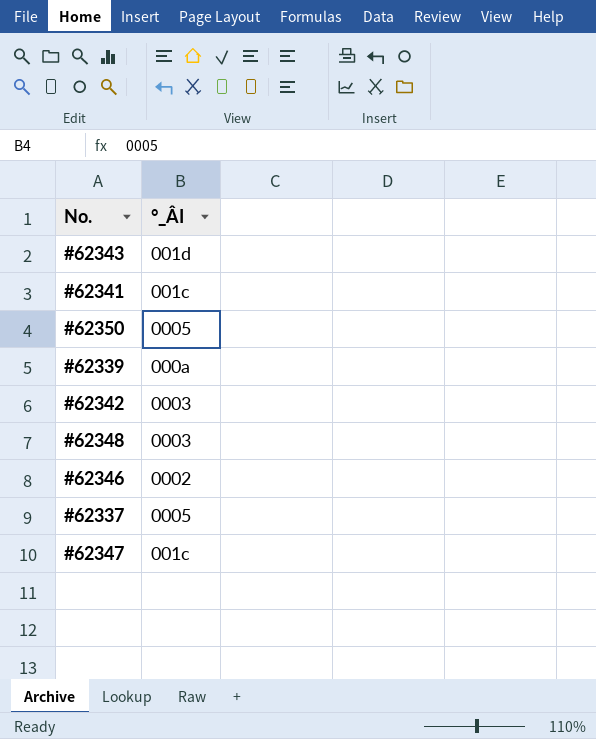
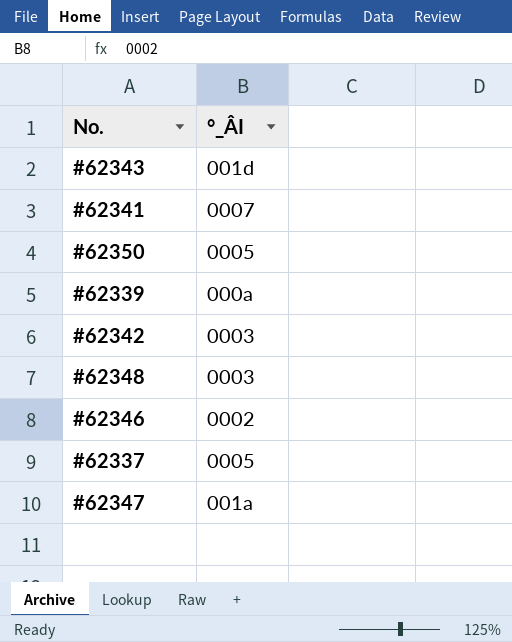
#62341 | °_ÂI: 001c -> 0007
#62347 | °_ÂI: 001c -> 001a

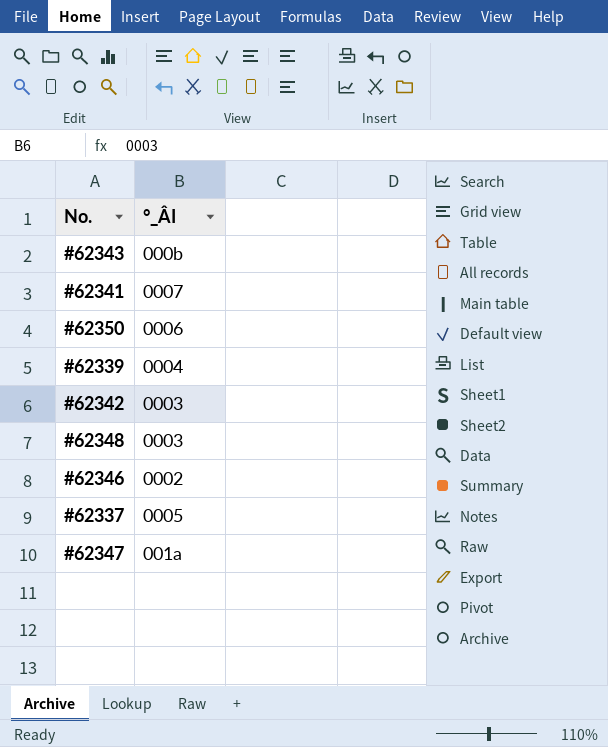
#62343 | °_ÂI: 001d -> 000b
#62350 | °_ÂI: 0005 -> 0006
#62339 | °_ÂI: 000a -> 0004

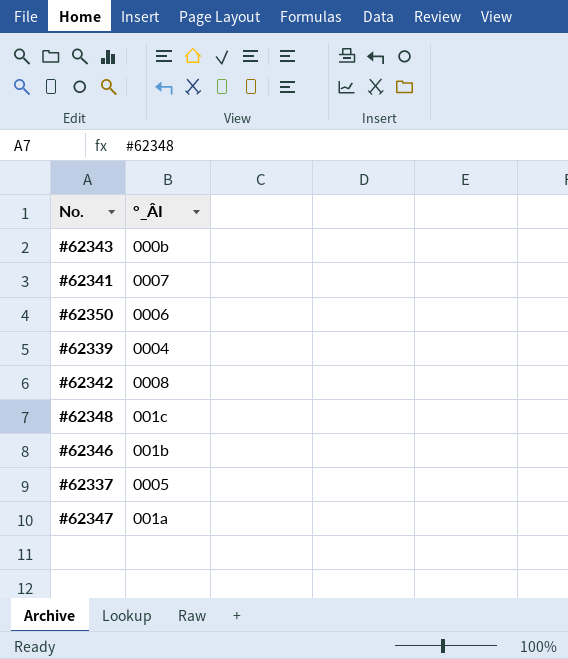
#62342 | °_ÂI: 0003 -> 0008
#62348 | °_ÂI: 0003 -> 001c
#62346 | °_ÂI: 0002 -> 001b

